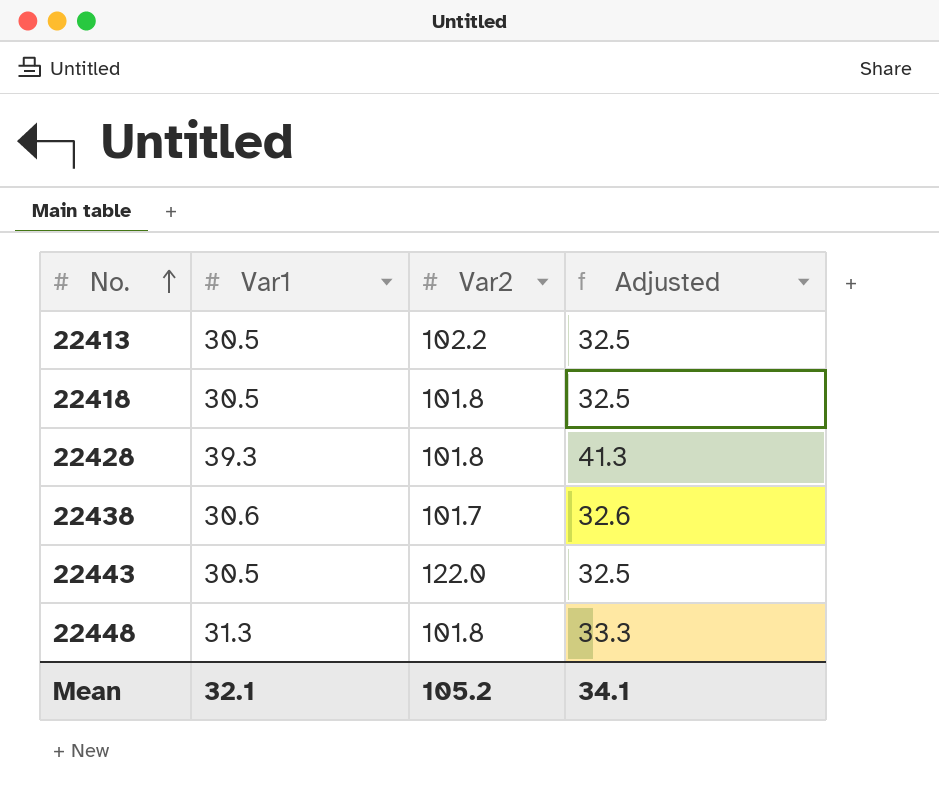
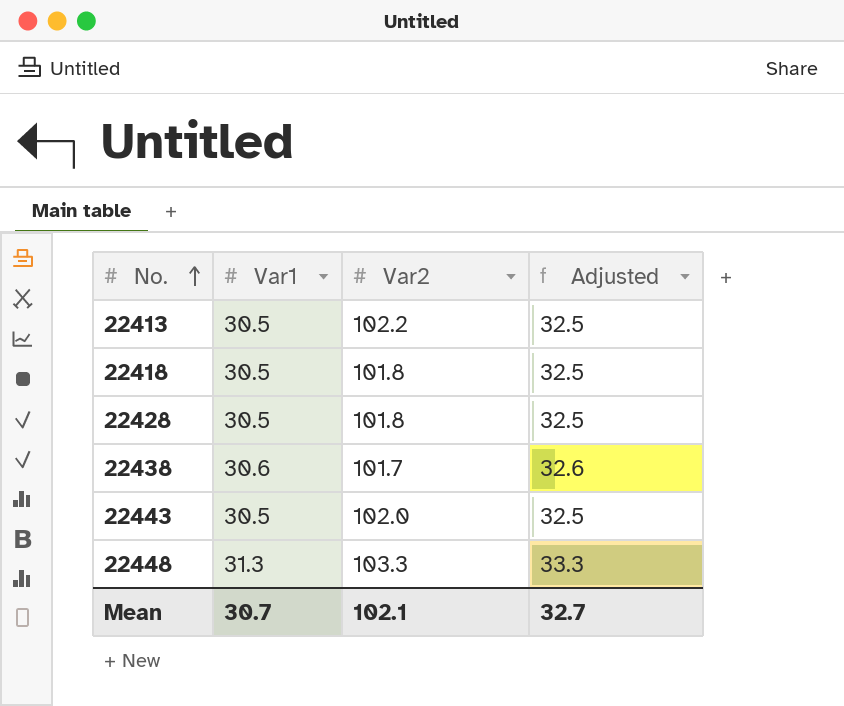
22428 | Var1: 39.3 -> 30.5
22428 | Adjusted: 41.3 -> 32.5
22443 | Var2: 122.0 -> 102.0
22448 | Var2: 101.8 -> 103.3
Mean | Var1: 32.1 -> 30.7
Mean | Var2: 105.2 -> 102.1
Mean | Adjusted: 34.1 -> 32.7

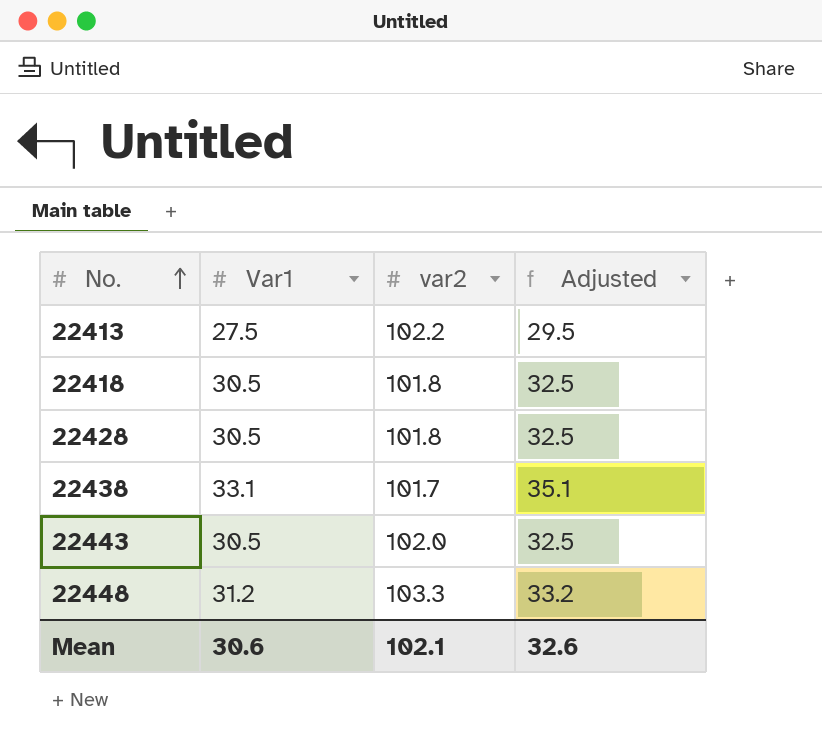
column name: Var2 -> var2
22413 | Var1: 30.5 -> 27.5
22413 | Adjusted: 32.5 -> 29.5
22438 | Var1: 30.6 -> 33.1
22438 | Adjusted: 32.6 -> 35.1
22448 | Var1: 31.3 -> 31.2
22448 | Adjusted: 33.3 -> 33.2
Mean | Var1: 30.7 -> 30.6
Mean | Adjusted: 32.7 -> 32.6

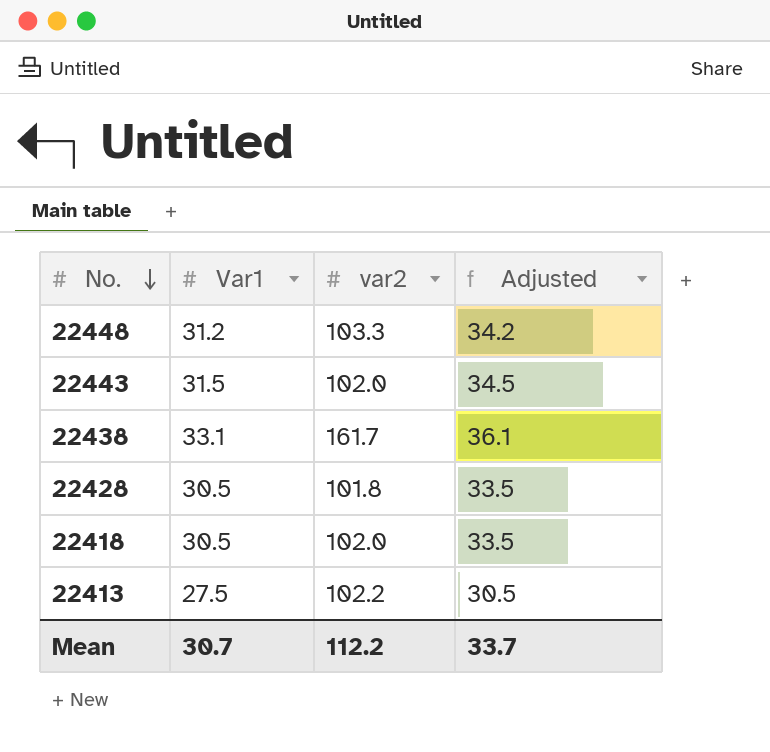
row order: No. ascending -> No. descending
column Adjusted | formula: [Var1] + 2 -> [Var1] + 3
22443 | Var1: 30.5 -> 31.5
22438 | var2: 101.7 -> 161.7
22418 | var2: 101.8 -> 102.0
Mean | Var1: 30.6 -> 30.7
Mean | var2: 102.1 -> 112.2
Mean | Adjusted: 32.6 -> 33.7

